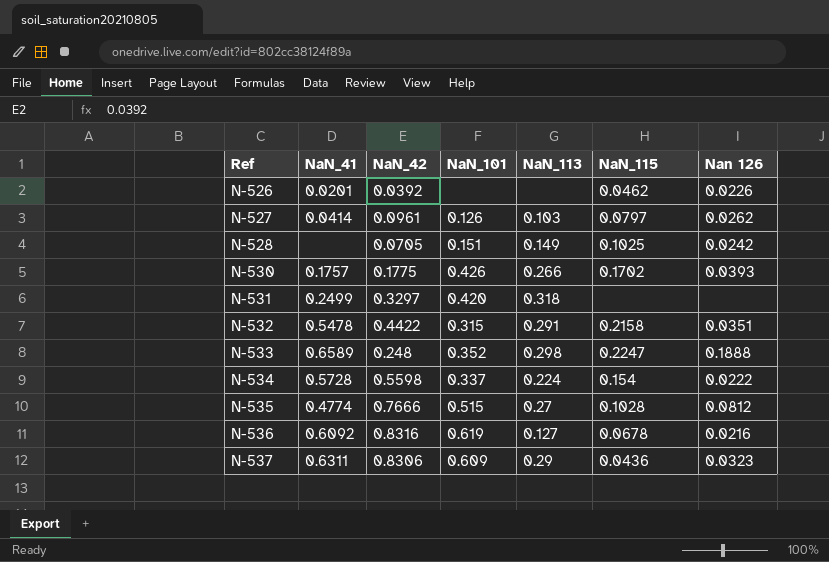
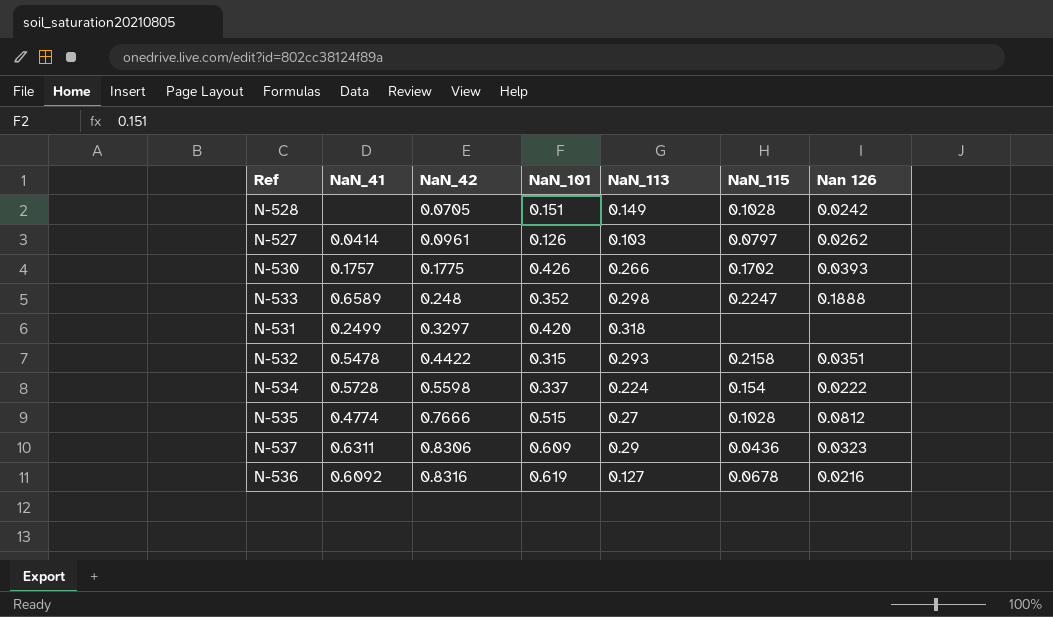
row order: Ref ascending -> NaN_42 ascending
row N-526: 0.0201 | 0.0392 | none | none | 0.0462 | 0.0226 -> none
N-528 | NaN_115: 0.1025 -> 0.1028
N-532 | NaN_113: 0.291 -> 0.293

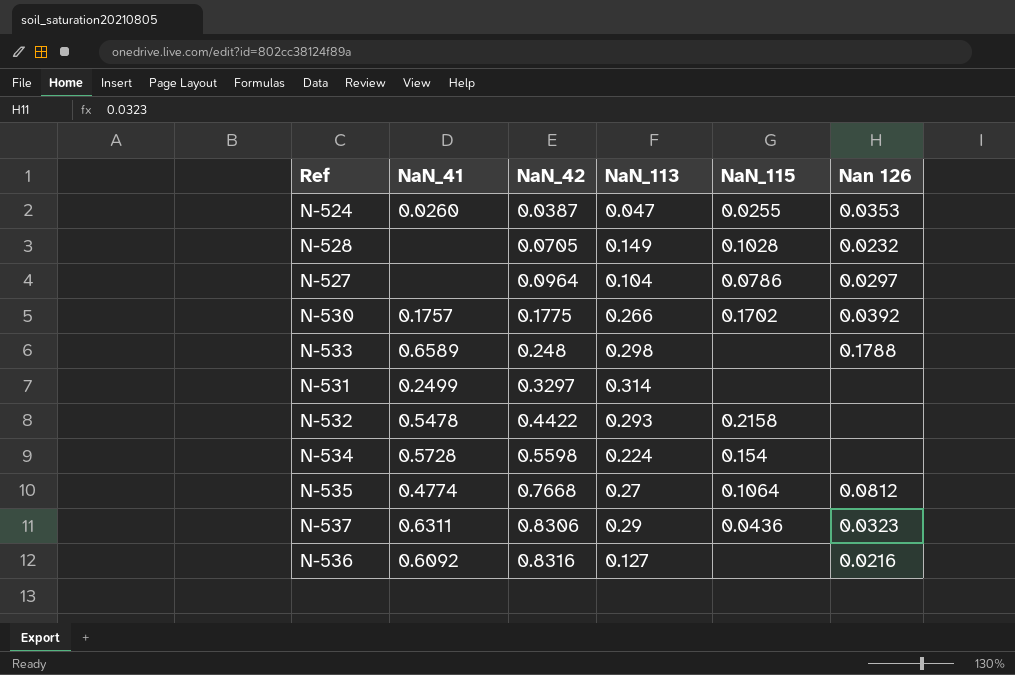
column NaN_101 | position: 4 -> none
row N-524: none -> 0.0260 | 0.0387 | 0.047 | 0.0255 | 0.0353
N-528 | Nan 126: 0.0242 -> 0.0232
N-527 | NaN_41: 0.0414 -> none
N-527 | NaN_42: 0.0961 -> 0.0964
N-527 | NaN_113: 0.103 -> 0.104
N-527 | NaN_115: 0.0797 -> 0.0786
N-527 | Nan 126: 0.0262 -> 0.0297
N-530 | Nan 126: 0.0393 -> 0.0392
N-533 | NaN_115: 0.2247 -> none
N-533 | Nan 126: 0.1888 -> 0.1788
N-531 | NaN_113: 0.318 -> 0.314
N-532 | Nan 126: 0.0351 -> none
N-534 | Nan 126: 0.0222 -> none
N-535 | NaN_42: 0.7666 -> 0.7668
N-535 | NaN_115: 0.1028 -> 0.1064
N-536 | NaN_115: 0.0678 -> none

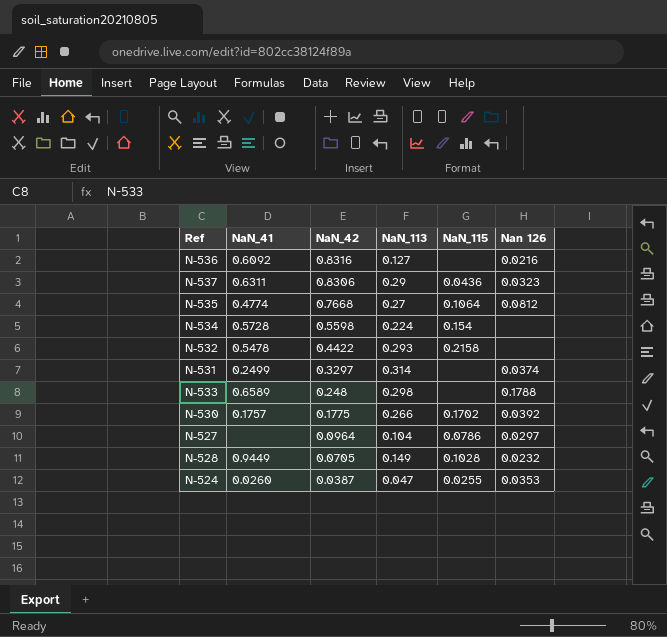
row order: NaN_42 ascending -> NaN_42 descending
N-531 | Nan 126: none -> 0.0374
N-528 | NaN_41: none -> 0.9449

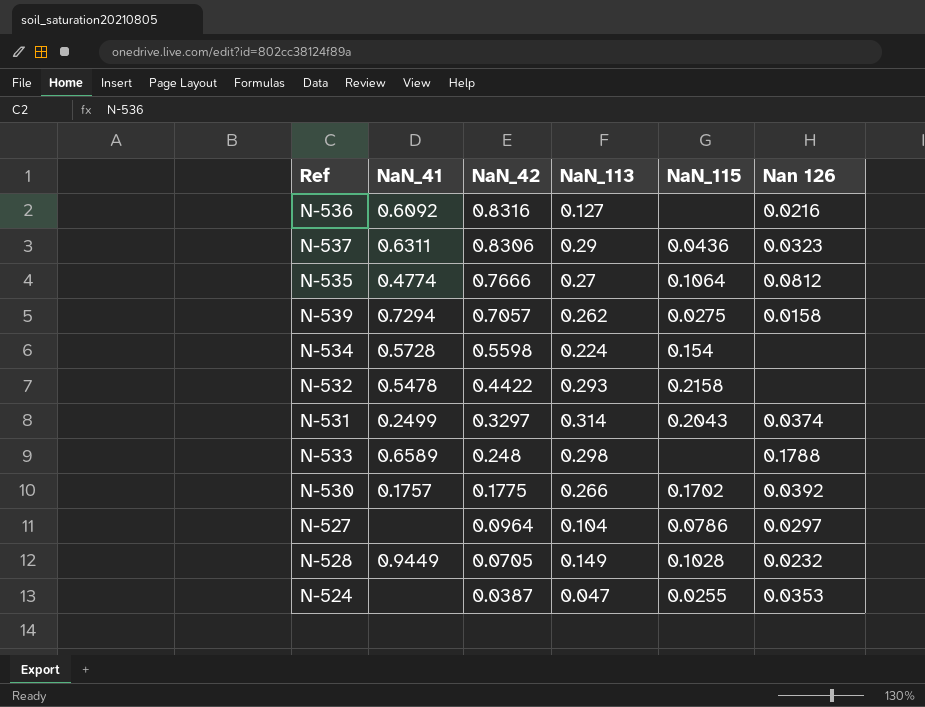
N-535 | NaN_42: 0.7668 -> 0.7666
row N-539: none -> 0.7294 | 0.7057 | 0.262 | 0.0275 | 0.0158
N-531 | NaN_115: none -> 0.2043
N-524 | NaN_41: 0.0260 -> none

